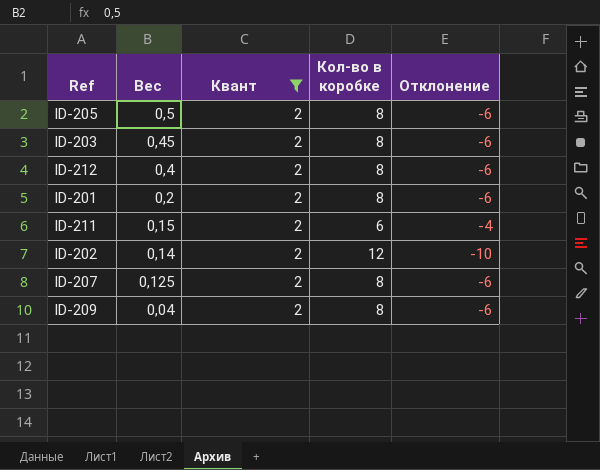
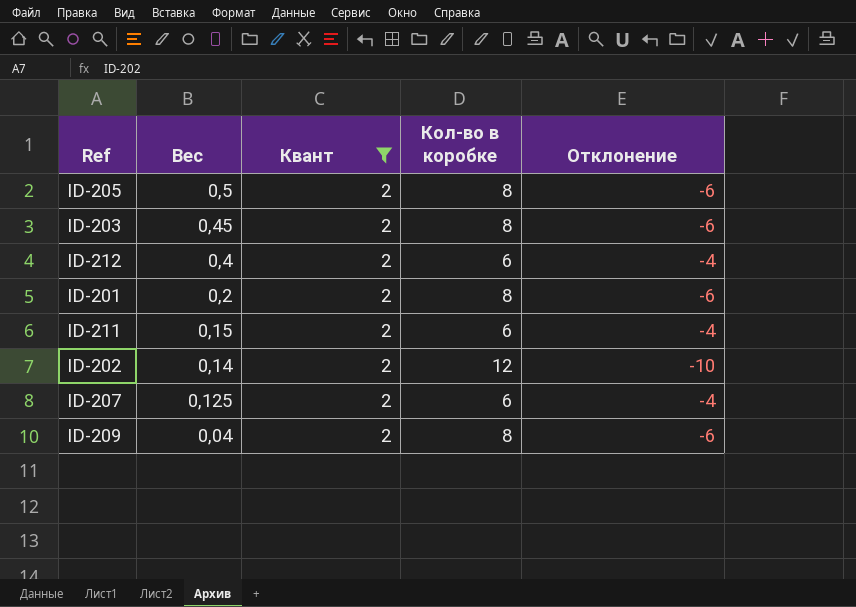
ID-212 | Кол-во в коробке: 8 -> 6
ID-212 | Отклонение: -6 -> -4
ID-207 | Кол-во в коробке: 8 -> 6
ID-207 | Отклонение: -6 -> -4

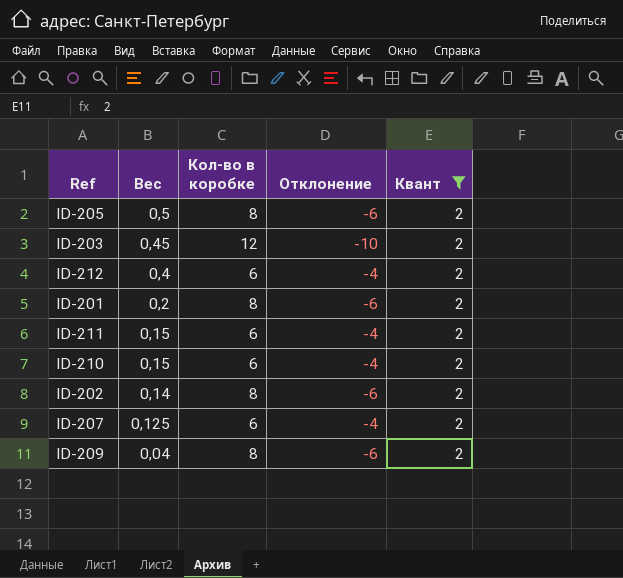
column Квант | position: 3 -> 5
ID-203 | Кол-во в коробке: 8 -> 12
ID-203 | Отклонение: -6 -> -10
row ID-210: none -> 0,15 | 6 | -4 | 2
ID-202 | Кол-во в коробке: 12 -> 8
ID-202 | Отклонение: -10 -> -6

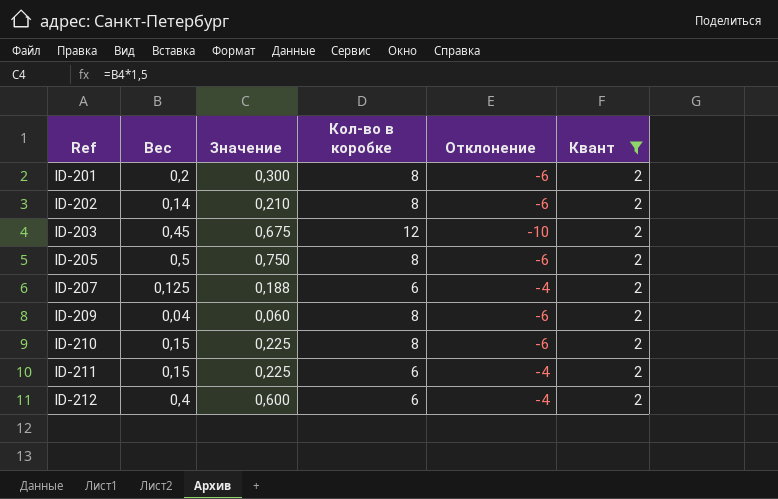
row order: Вес descending -> Ref ascending
column Значение | formula: none -> [Вес] * 1,5
ID-210 | Кол-во в коробке: 6 -> 8
ID-210 | Отклонение: -4 -> -6

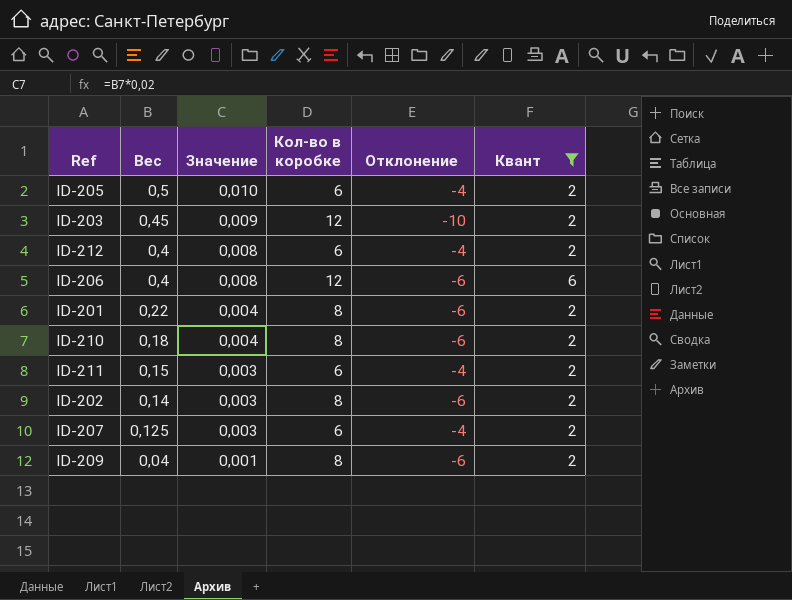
row order: Ref ascending -> Вес descending
column Значение | formula: [Вес] * 1,5 -> [Вес] * 0,02
ID-205 | Кол-во в коробке: 8 -> 6
ID-205 | Отклонение: -6 -> -4
row ID-206: none -> 0,4 | 0,008 | 12 | -6 | 6
ID-201 | Вес: 0,2 -> 0,22
ID-210 | Вес: 0,15 -> 0,18

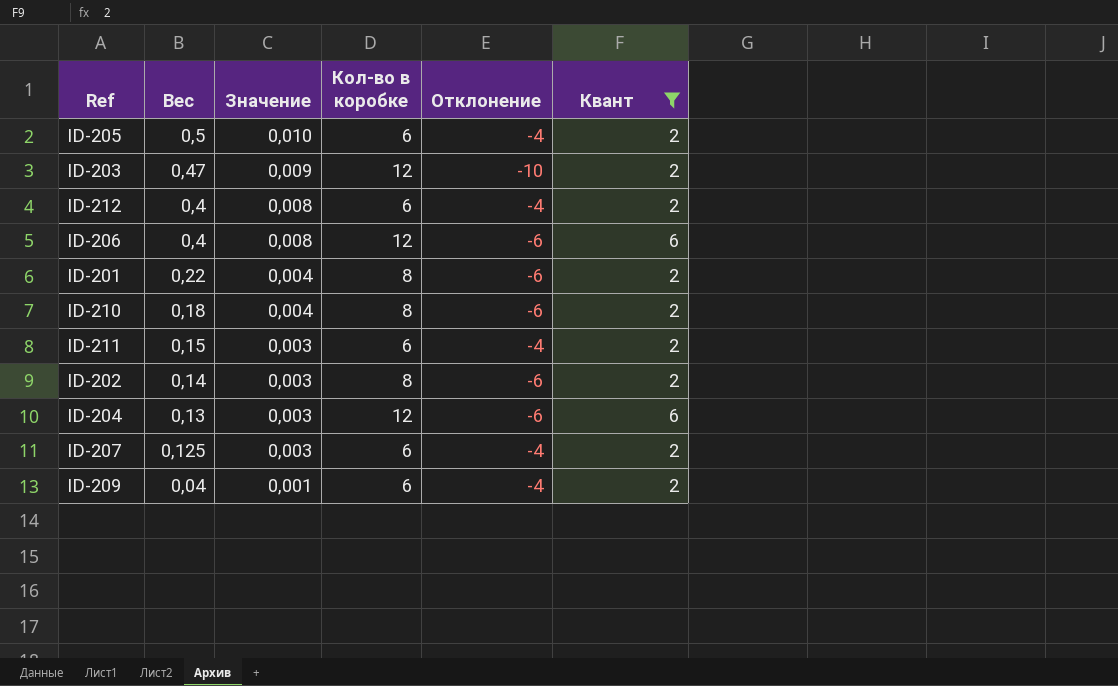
ID-203 | Вес: 0,45 -> 0,47
row ID-204: none -> 0,13 | 0,003 | 12 | -6 | 6
ID-209 | Кол-во в коробке: 8 -> 6
ID-209 | Отклонение: -6 -> -4

